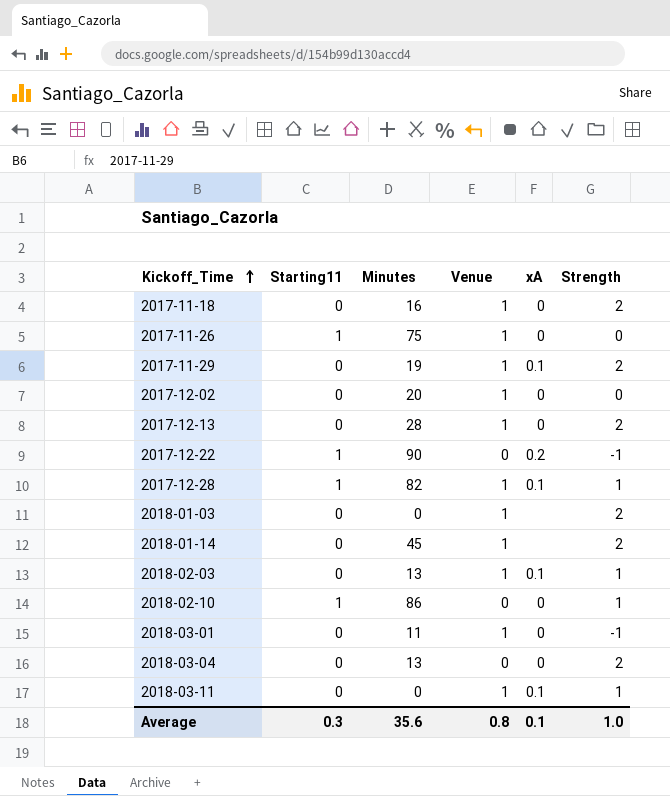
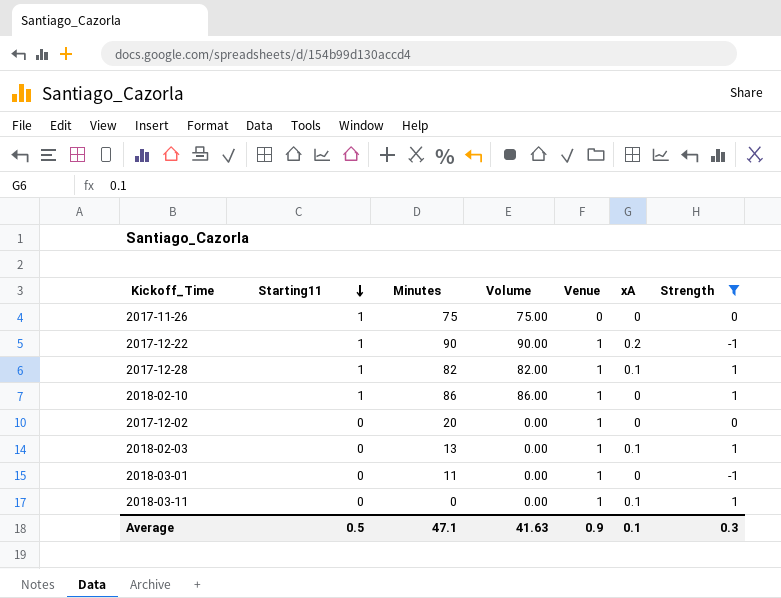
filter: none -> Strength != 2
row order: Kickoff_Time ascending -> Starting11 descending
column Volume | formula: none -> [Starting11] * [Minutes]
2017-11-26 | Venue: 1 -> 0
2017-12-22 | Venue: 0 -> 1
2018-02-10 | Venue: 0 -> 1
Average | Starting11: 0.3 -> 0.5
Average | Minutes: 35.6 -> 47.1
Average | Venue: 0.8 -> 0.9
Average | Strength: 1.0 -> 0.3

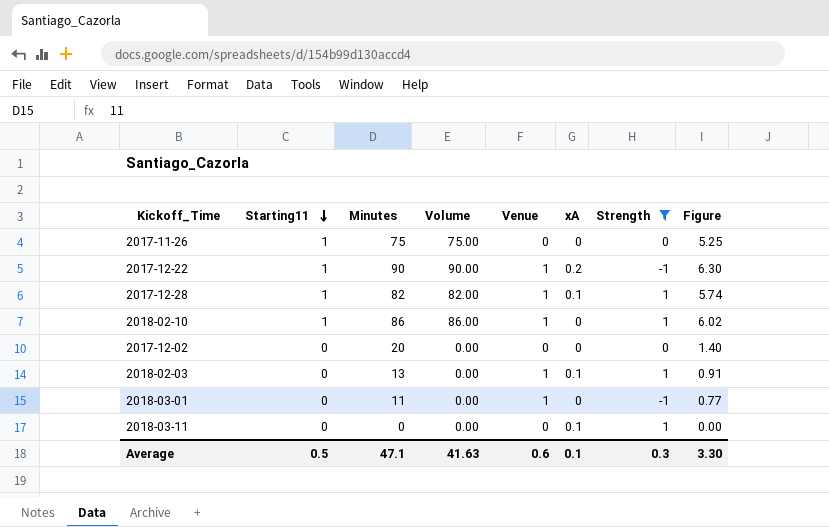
column Figure | formula: none -> [Minutes] * 0.07
2017-12-02 | Venue: 1 -> 0
2018-03-11 | Venue: 1 -> 0
Average | Venue: 0.9 -> 0.6

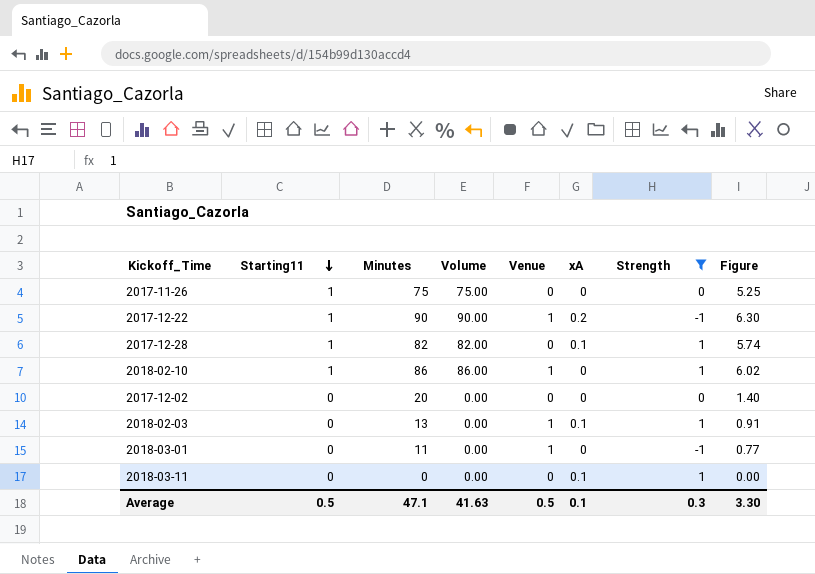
2017-12-28 | Venue: 1 -> 0
Average | Venue: 0.6 -> 0.5

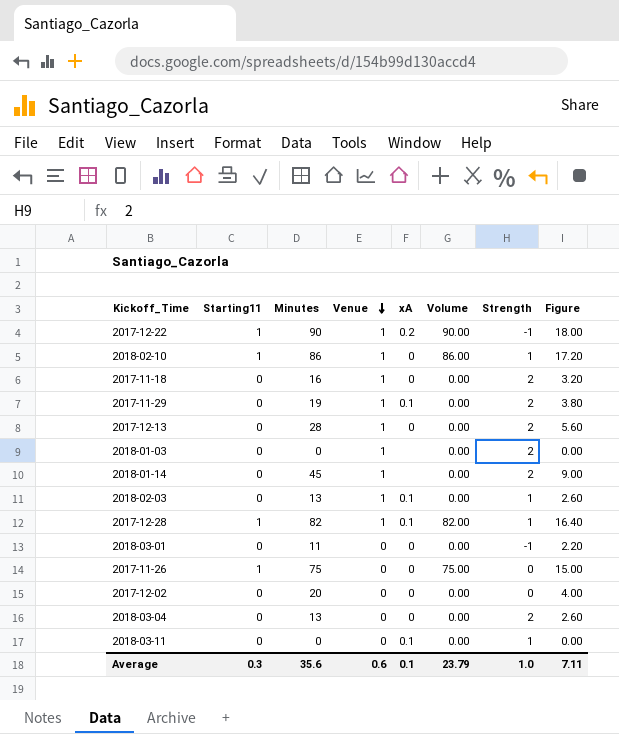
filter: Strength != 2 -> none
row order: Starting11 descending -> Venue descending
column Volume | position: 4 -> 6
column Figure | formula: [Minutes] * 0.07 -> [Minutes] * 0.2
2017-12-28 | Venue: 0 -> 1
2018-03-01 | Venue: 1 -> 0
Average | Starting11: 0.5 -> 0.3
Average | Minutes: 47.1 -> 35.6
Average | Venue: 0.5 -> 0.6
Average | Volume: 41.63 -> 23.79
Average | Strength: 0.3 -> 1.0
Average | Figure: 3.30 -> 7.11

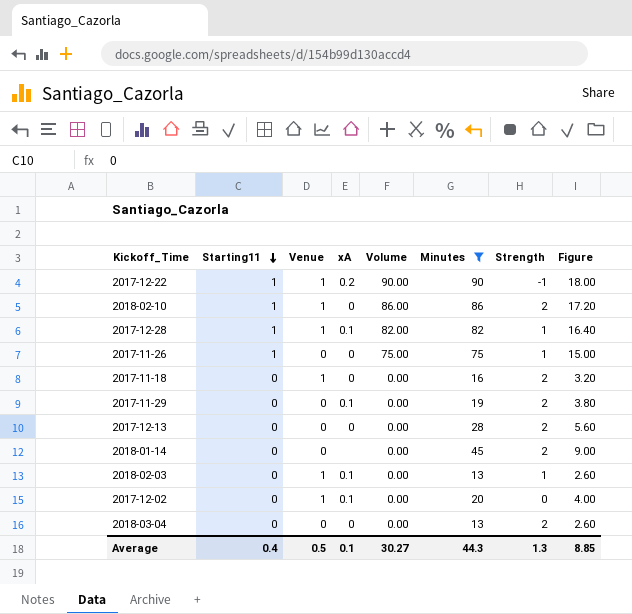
filter: none -> Minutes >= 13
row order: Venue descending -> Starting11 descending
column Minutes | position: 3 -> 6
2018-02-10 | Strength: 1 -> 2
2017-11-26 | Strength: 0 -> 1
2017-11-29 | Venue: 1 -> 0
2017-12-13 | Venue: 1 -> 0
2018-01-14 | Venue: 1 -> 0
2017-12-02 | Venue: 0 -> 1
2017-12-02 | xA: 0 -> 0.1
Average | Starting11: 0.3 -> 0.4
Average | Venue: 0.6 -> 0.5
Average | Volume: 23.79 -> 30.27
Average | Minutes: 35.6 -> 44.3
Average | Strength: 1.0 -> 1.3
Average | Figure: 7.11 -> 8.85

